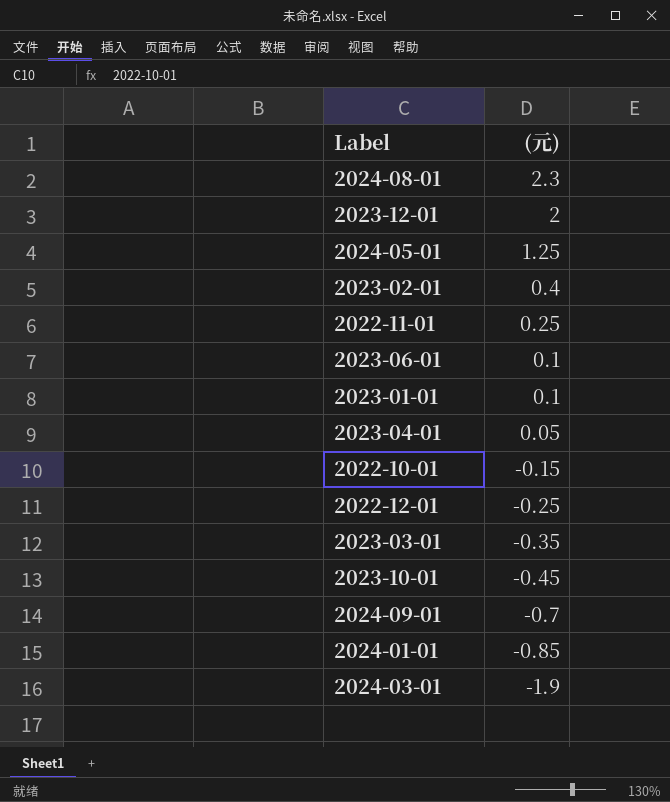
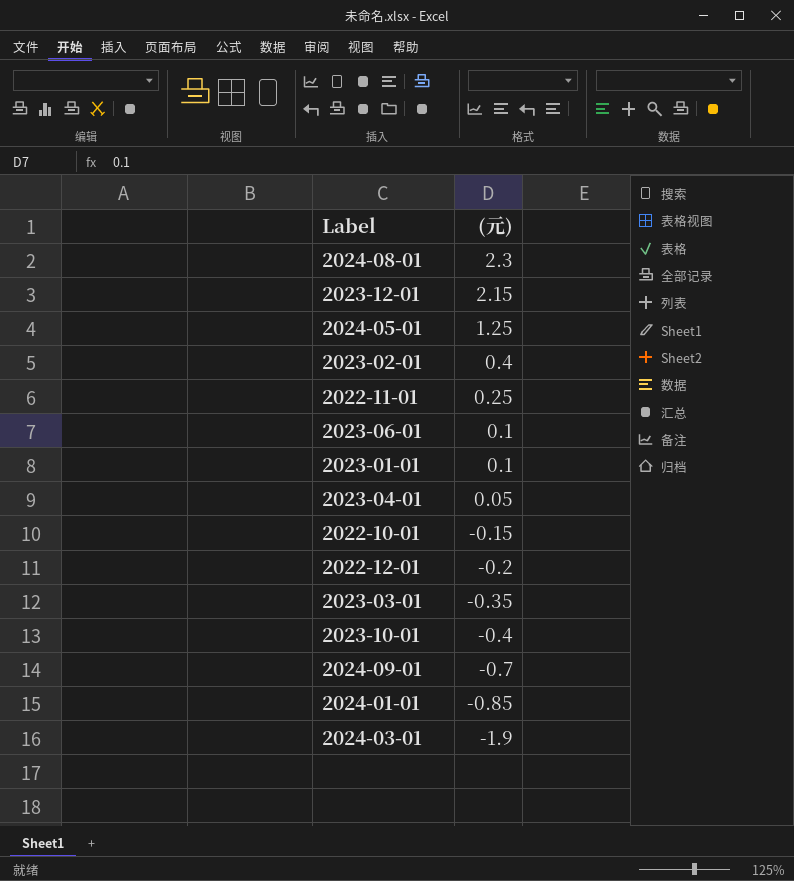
2023-12-01 | (元): 2 -> 2.15
2022-12-01 | (元): -0.25 -> -0.2
2023-10-01 | (元): -0.45 -> -0.4

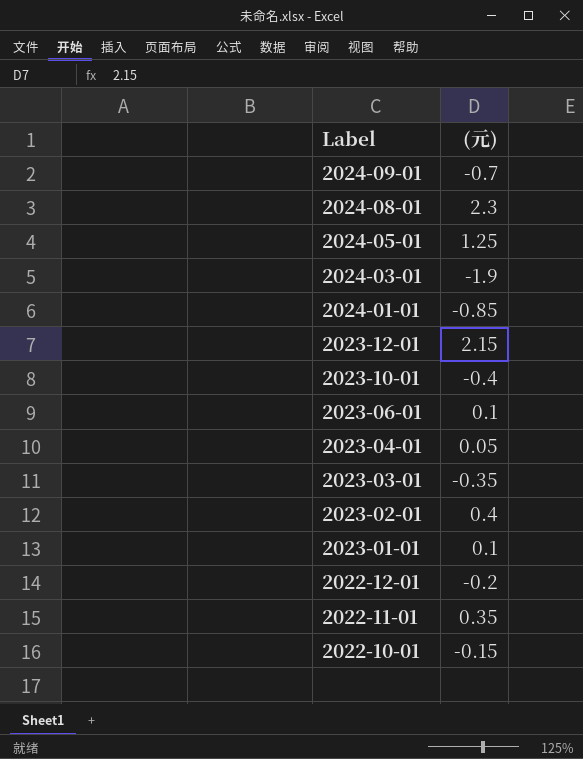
row order: (元) descending -> Label descending
2022-11-01 | (元): 0.25 -> 0.35

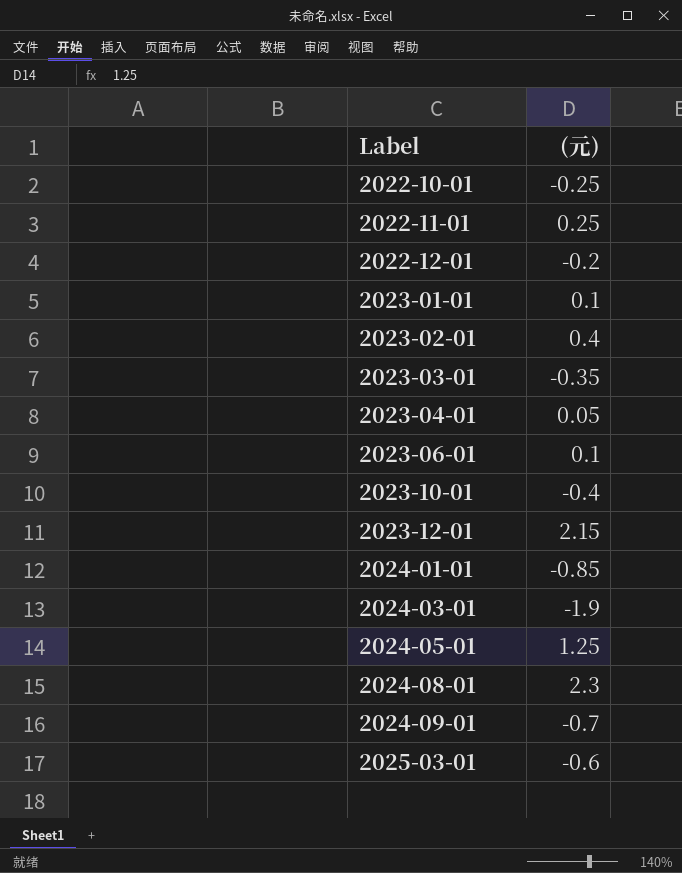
row order: Label descending -> Label ascending
2022-10-01 | (元): -0.15 -> -0.25
2022-11-01 | (元): 0.35 -> 0.25
row 2025-03-01: none -> -0.6

